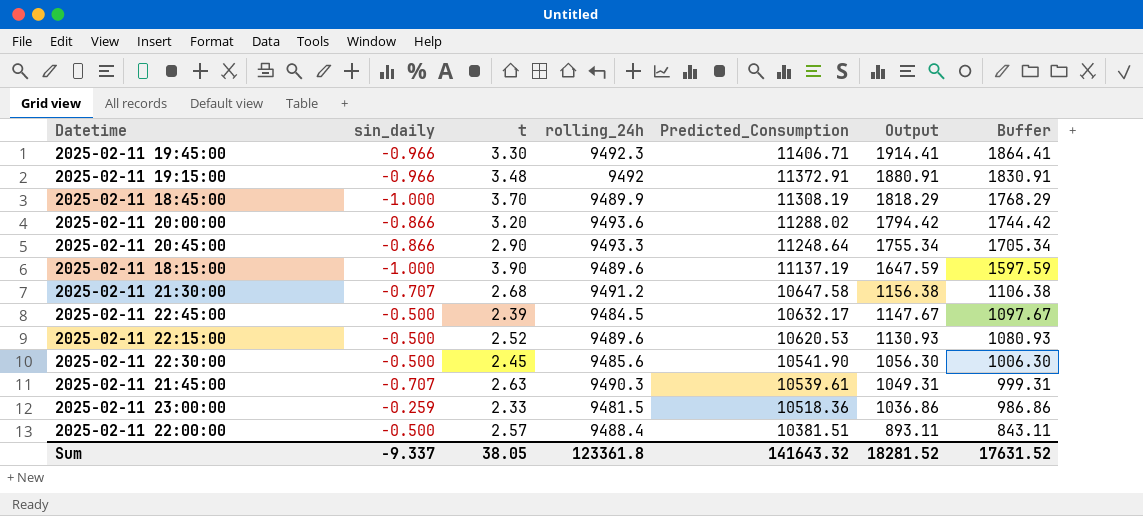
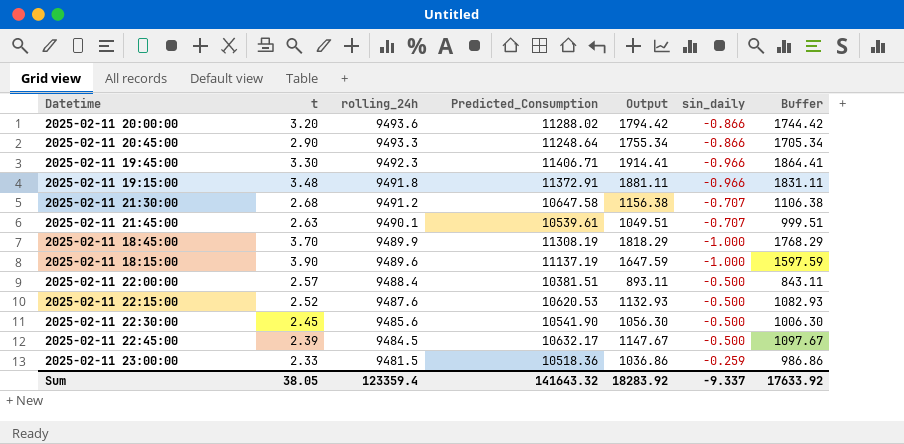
row order: Predicted_Consumption descending -> rolling_24h descending
column sin_daily | position: 2 -> 6
2025-02-11 19:15:00 | rolling_24h: 9492 -> 9491.8
2025-02-11 19:15:00 | Output: 1880.91 -> 1881.11
2025-02-11 19:15:00 | Buffer: 1830.91 -> 1831.11
2025-02-11 21:45:00 | rolling_24h: 9490.3 -> 9490.1
2025-02-11 21:45:00 | Output: 1049.31 -> 1049.51
2025-02-11 21:45:00 | Buffer: 999.31 -> 999.51
2025-02-11 22:15:00 | rolling_24h: 9489.6 -> 9487.6
2025-02-11 22:15:00 | Output: 1130.93 -> 1132.93
2025-02-11 22:15:00 | Buffer: 1080.93 -> 1082.93
Sum | rolling_24h: 123361.8 -> 123359.4
Sum | Output: 18281.52 -> 18283.92
Sum | Buffer: 17631.52 -> 17633.92

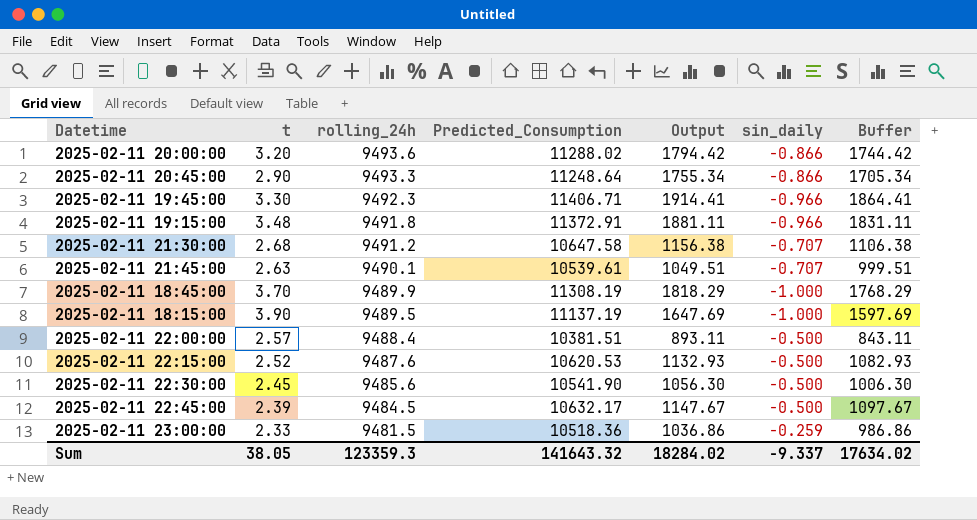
2025-02-11 18:15:00 | rolling_24h: 9489.6 -> 9489.5
2025-02-11 18:15:00 | Output: 1647.59 -> 1647.69
2025-02-11 18:15:00 | Buffer: 1597.59 -> 1597.69
Sum | rolling_24h: 123359.4 -> 123359.3
Sum | Output: 18283.92 -> 18284.02
Sum | Buffer: 17633.92 -> 17634.02

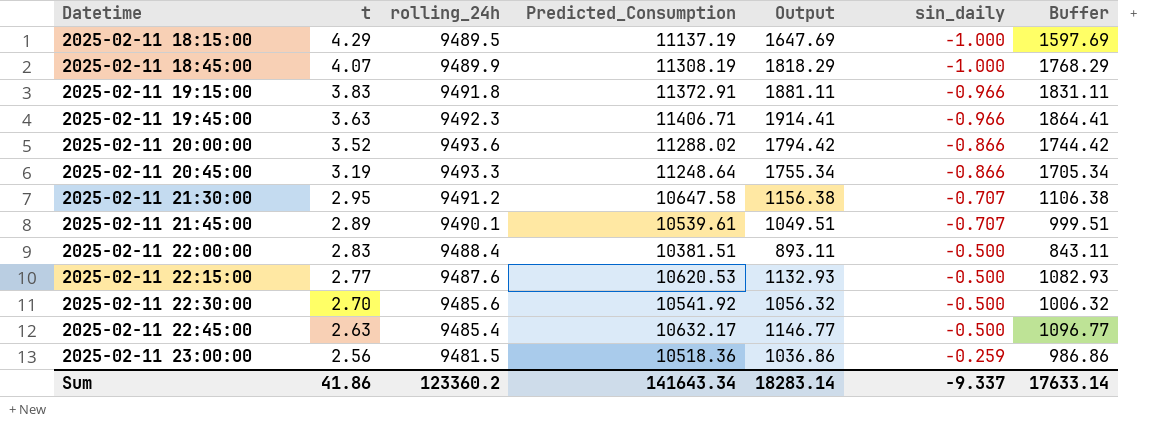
row order: rolling_24h descending -> Datetime ascending
2025-02-11 18:15:00 | t: 3.90 -> 4.29
2025-02-11 18:45:00 | t: 3.70 -> 4.07
2025-02-11 19:15:00 | t: 3.48 -> 3.83
2025-02-11 19:45:00 | t: 3.30 -> 3.63
2025-02-11 20:00:00 | t: 3.20 -> 3.52
2025-02-11 20:45:00 | t: 2.90 -> 3.19
2025-02-11 21:30:00 | t: 2.68 -> 2.95
2025-02-11 21:45:00 | t: 2.63 -> 2.89
2025-02-11 22:00:00 | t: 2.57 -> 2.83
2025-02-11 22:15:00 | t: 2.52 -> 2.77
2025-02-11 22:30:00 | t: 2.45 -> 2.70
2025-02-11 22:30:00 | Predicted_Consumption: 10541.90 -> 10541.92
2025-02-11 22:30:00 | Output: 1056.30 -> 1056.32
2025-02-11 22:30:00 | Buffer: 1006.30 -> 1006.32
2025-02-11 22:45:00 | t: 2.39 -> 2.63
2025-02-11 22:45:00 | rolling_24h: 9484.5 -> 9485.4
2025-02-11 22:45:00 | Output: 1147.67 -> 1146.77
2025-02-11 22:45:00 | Buffer: 1097.67 -> 1096.77
2025-02-11 23:00:00 | t: 2.33 -> 2.56
Sum | t: 38.05 -> 41.86
Sum | rolling_24h: 123359.3 -> 123360.2
Sum | Predicted_Consumption: 141643.32 -> 141643.34
Sum | Output: 18284.02 -> 18283.14
Sum | Buffer: 17634.02 -> 17633.14

